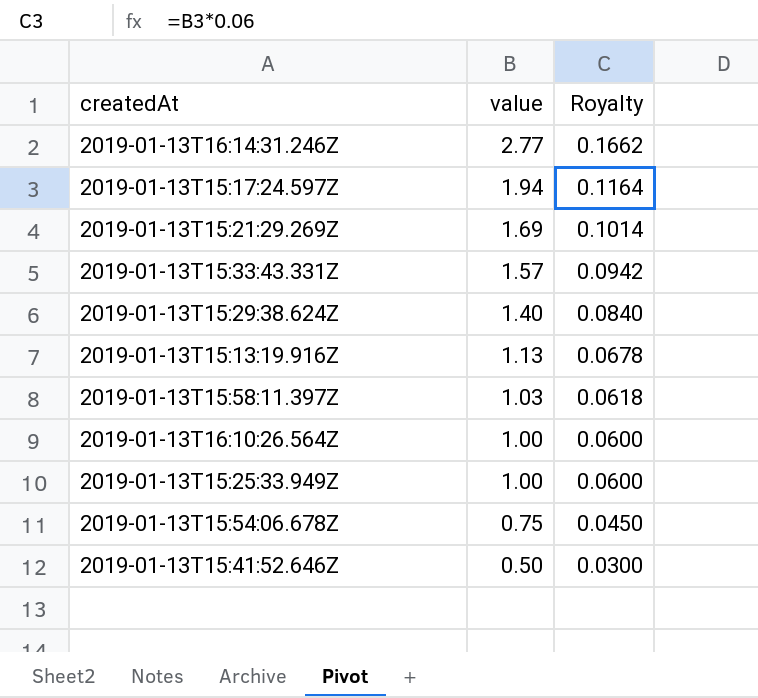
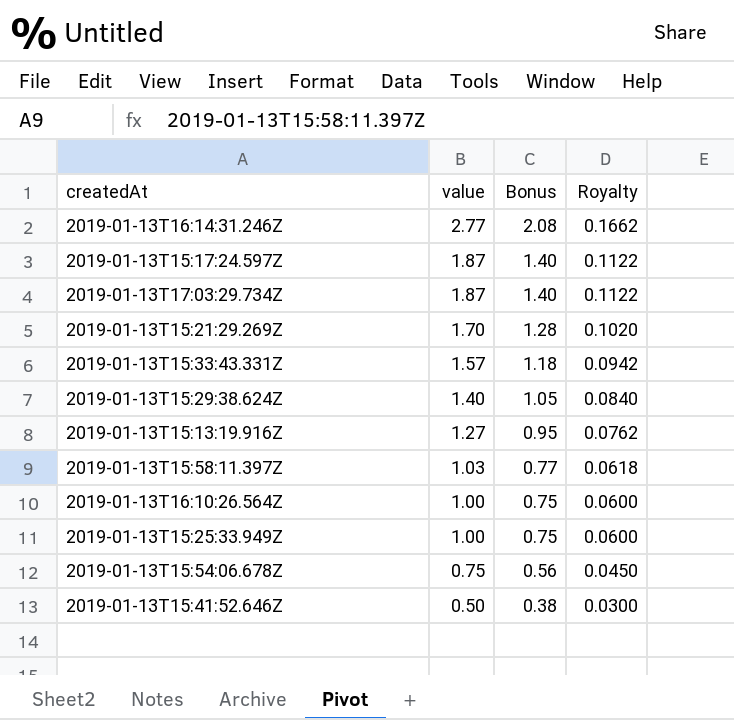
column Bonus | formula: none -> [value] * 0.75
2019-01-13T15:17:24.597Z | value: 1.94 -> 1.87
2019-01-13T15:17:24.597Z | Royalty: 0.1164 -> 0.1122
row 2019-01-13T17:03:29.734Z: none -> 1.87 | 1.40 | 0.1122
2019-01-13T15:21:29.269Z | value: 1.69 -> 1.70
2019-01-13T15:21:29.269Z | Royalty: 0.1014 -> 0.1020
2019-01-13T15:13:19.916Z | value: 1.13 -> 1.27
2019-01-13T15:13:19.916Z | Royalty: 0.0678 -> 0.0762

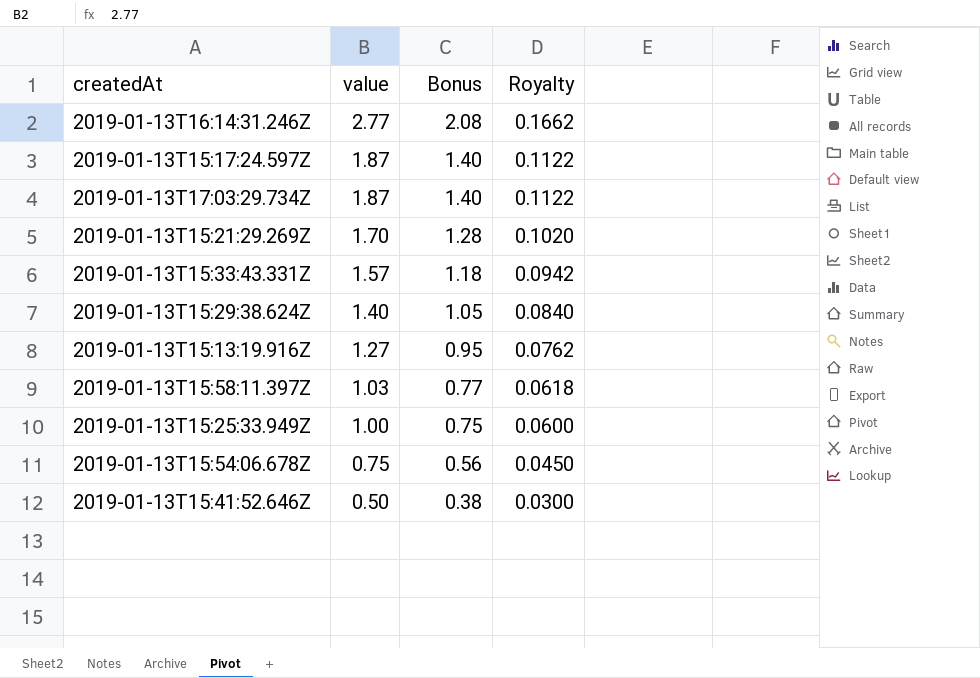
row 2019-01-13T16:10:26.564Z: 1.00 | 0.75 | 0.0600 -> none

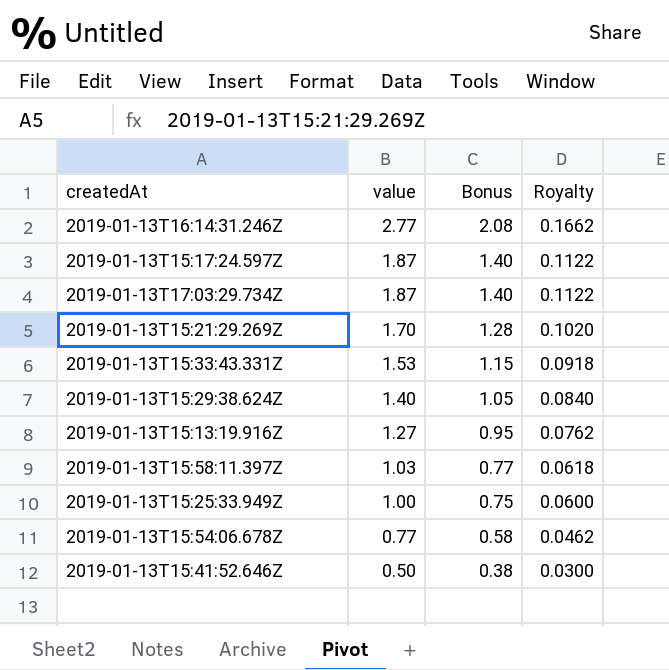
2019-01-13T15:33:43.331Z | value: 1.57 -> 1.53
2019-01-13T15:33:43.331Z | Bonus: 1.18 -> 1.15
2019-01-13T15:33:43.331Z | Royalty: 0.0942 -> 0.0918
2019-01-13T15:54:06.678Z | value: 0.75 -> 0.77
2019-01-13T15:54:06.678Z | Bonus: 0.56 -> 0.58
2019-01-13T15:54:06.678Z | Royalty: 0.0450 -> 0.0462

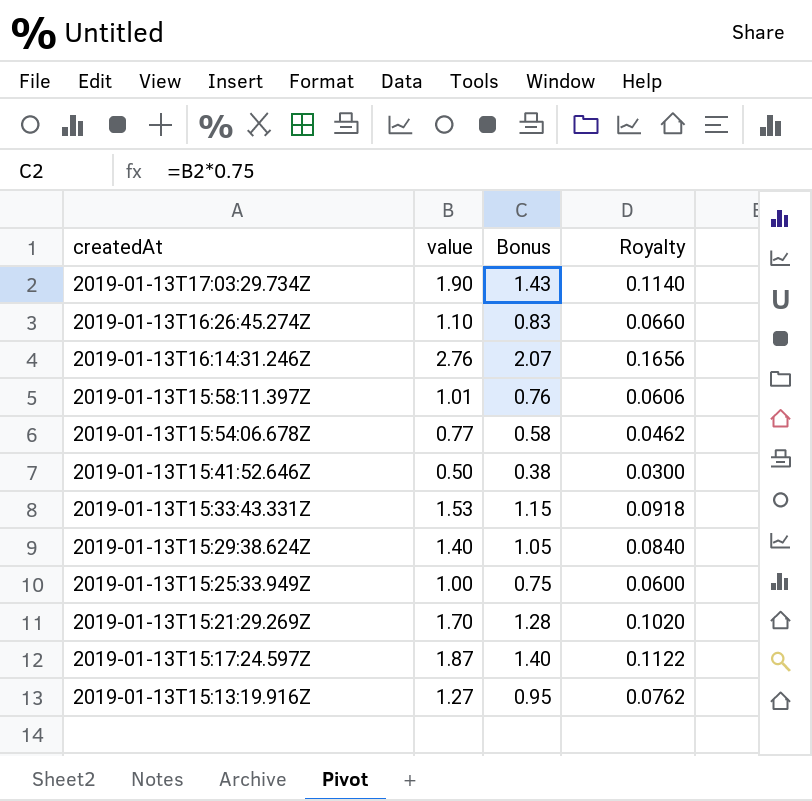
row order: value descending -> createdAt descending
2019-01-13T17:03:29.734Z | value: 1.87 -> 1.90
2019-01-13T17:03:29.734Z | Bonus: 1.40 -> 1.43
2019-01-13T17:03:29.734Z | Royalty: 0.1122 -> 0.1140
row 2019-01-13T16:26:45.274Z: none -> 1.10 | 0.83 | 0.0660
2019-01-13T16:14:31.246Z | value: 2.77 -> 2.76
2019-01-13T16:14:31.246Z | Bonus: 2.08 -> 2.07
2019-01-13T16:14:31.246Z | Royalty: 0.1662 -> 0.1656
2019-01-13T15:58:11.397Z | value: 1.03 -> 1.01
2019-01-13T15:58:11.397Z | Bonus: 0.77 -> 0.76
2019-01-13T15:58:11.397Z | Royalty: 0.0618 -> 0.0606

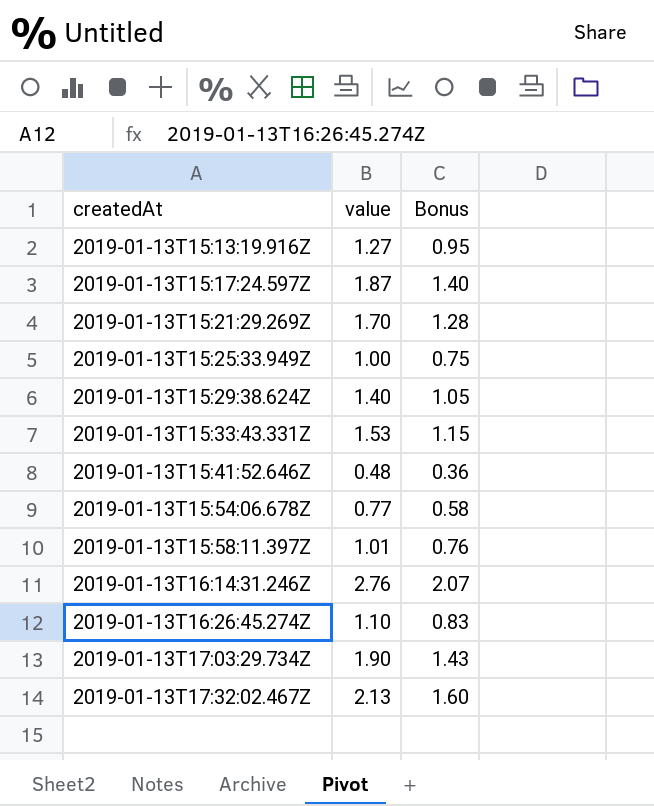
row order: createdAt descending -> createdAt ascending
column Royalty | formula: [value] * 0.06 -> none
2019-01-13T15:41:52.646Z | value: 0.50 -> 0.48
2019-01-13T15:41:52.646Z | Bonus: 0.38 -> 0.36
row 2019-01-13T17:32:02.467Z: none -> 2.13 | 1.60

